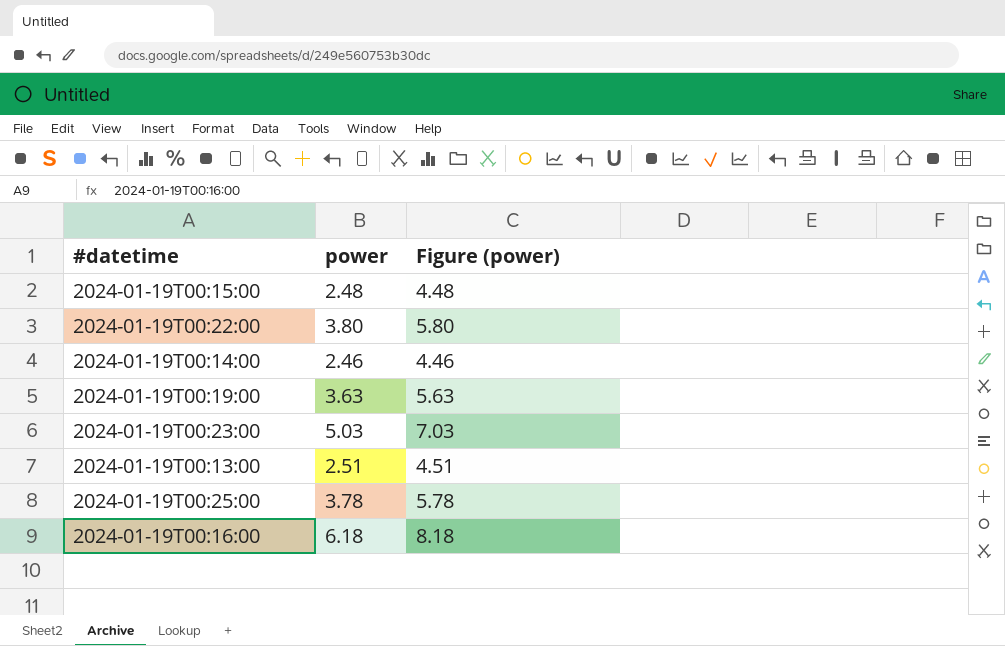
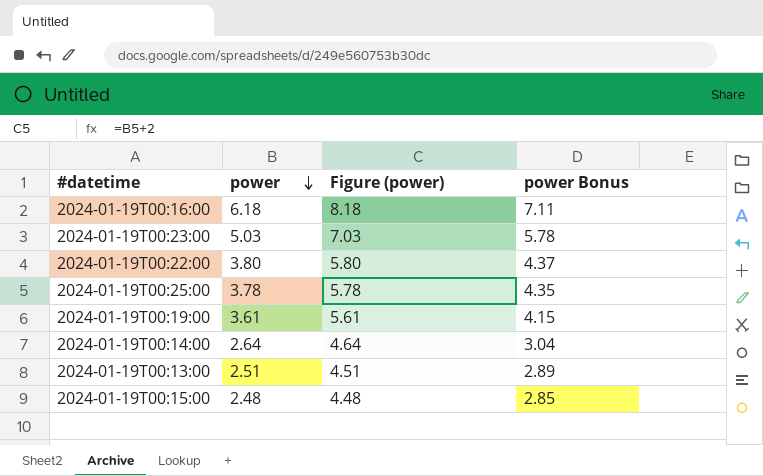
row order: none -> power descending
column power Bonus | formula: none -> [power] * 1.15
2024-01-19T00:19:00 | power: 3.63 -> 3.61
2024-01-19T00:19:00 | Figure (power): 5.63 -> 5.61
2024-01-19T00:14:00 | power: 2.46 -> 2.64
2024-01-19T00:14:00 | Figure (power): 4.46 -> 4.64

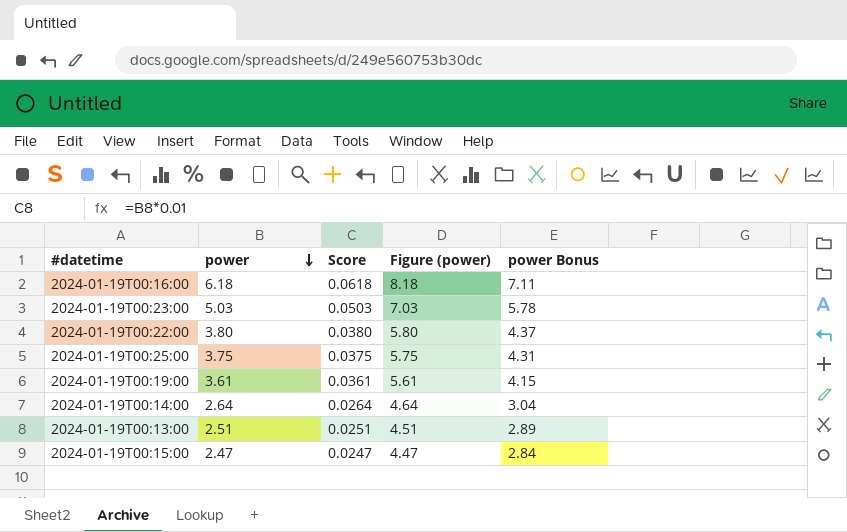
column Score | formula: none -> [power] * 0.01
2024-01-19T00:25:00 | power: 3.78 -> 3.75
2024-01-19T00:25:00 | Figure (power): 5.78 -> 5.75
2024-01-19T00:25:00 | power Bonus: 4.35 -> 4.31
2024-01-19T00:15:00 | power: 2.48 -> 2.47
2024-01-19T00:15:00 | Figure (power): 4.48 -> 4.47
2024-01-19T00:15:00 | power Bonus: 2.85 -> 2.84

